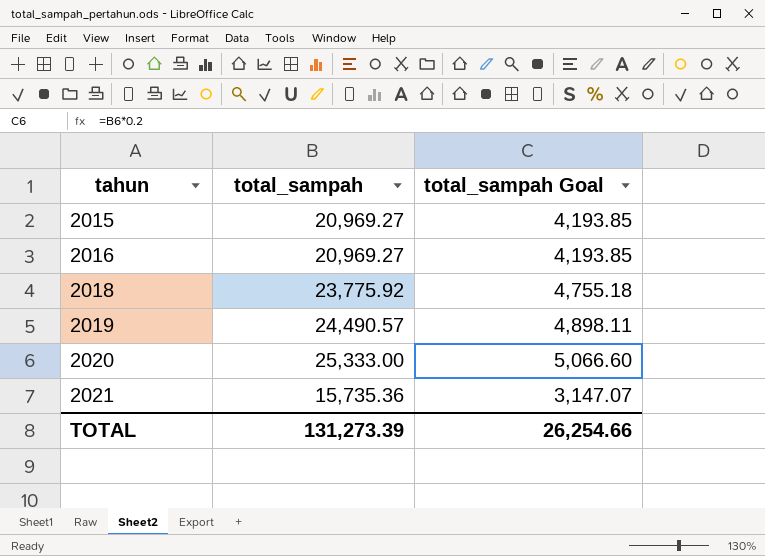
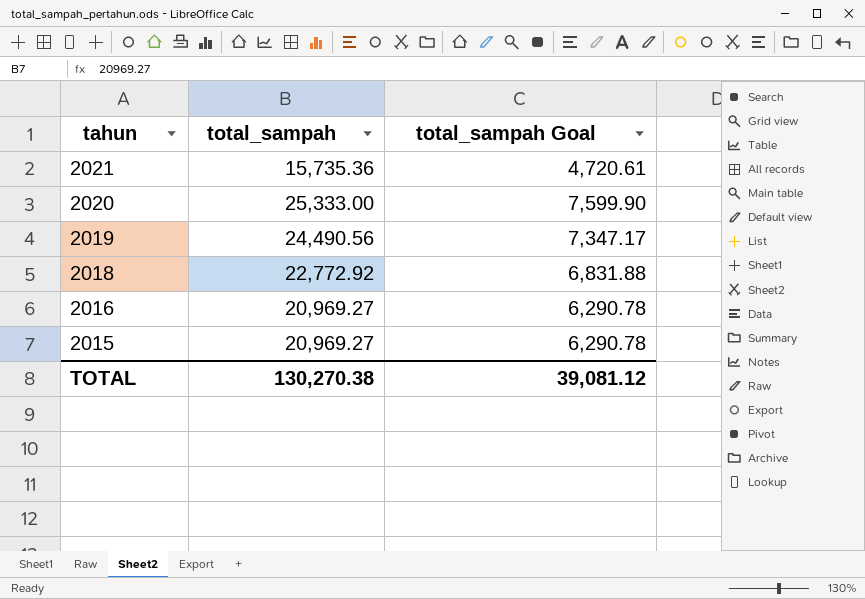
row order: tahun ascending -> tahun descending
column total_sampah Goal | formula: [total_sampah] * 0.2 -> [total_sampah] * 0.3
2019 | total_sampah: 24,490.57 -> 24,490.56
2018 | total_sampah: 23,775.92 -> 22,772.92
TOTAL | total_sampah: 131,273.39 -> 130,270.38
TOTAL | total_sampah Goal: 26,254.66 -> 39,081.12

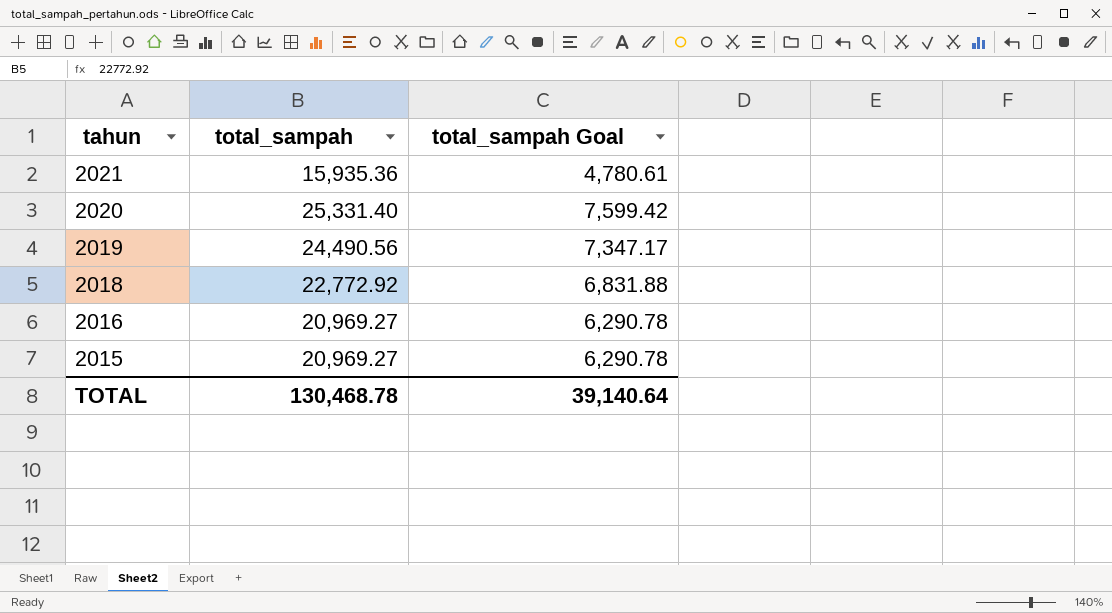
2021 | total_sampah: 15,735.36 -> 15,935.36
2021 | total_sampah Goal: 4,720.61 -> 4,780.61
2020 | total_sampah: 25,333.00 -> 25,331.40
2020 | total_sampah Goal: 7,599.90 -> 7,599.42
TOTAL | total_sampah: 130,270.38 -> 130,468.78
TOTAL | total_sampah Goal: 39,081.12 -> 39,140.64

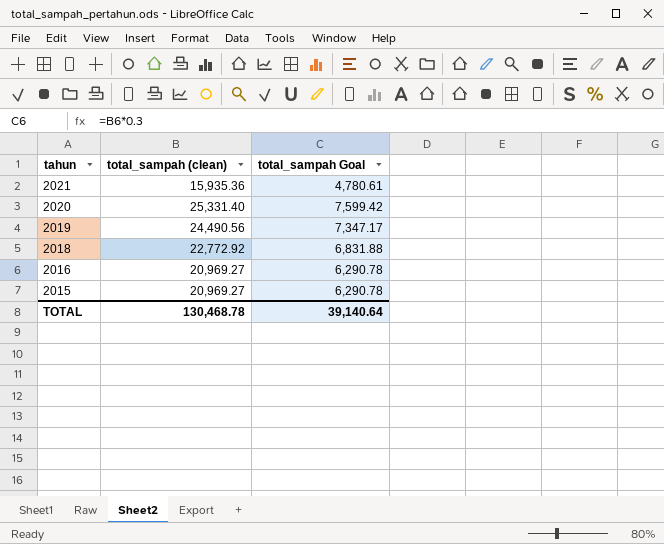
column name: total_sampah -> total_sampah (clean)

